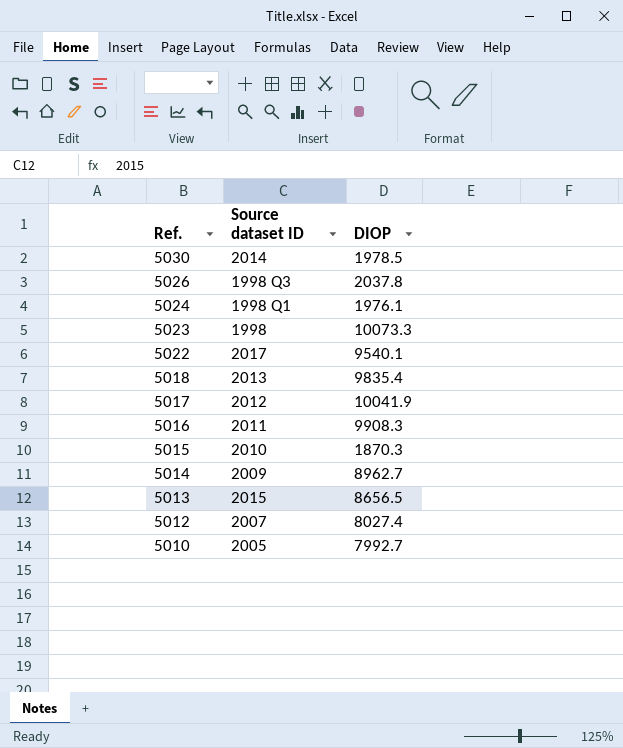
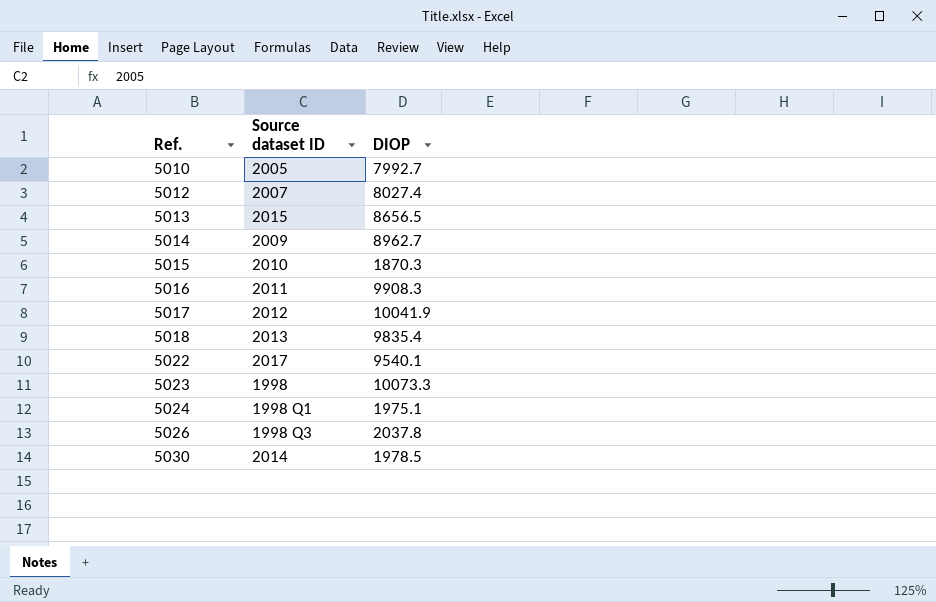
row order: Ref. descending -> Ref. ascending
5024 | DIOP: 1976.1 -> 1975.1

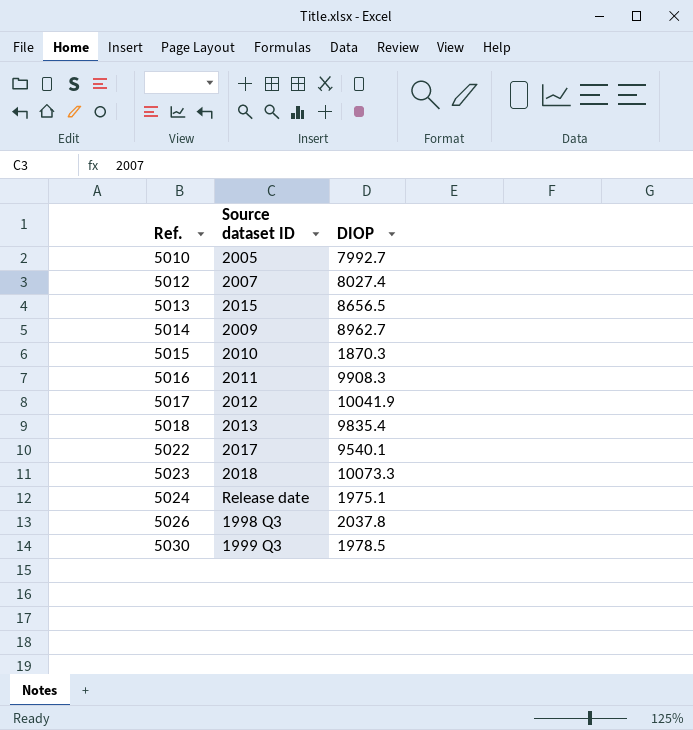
5023 | Source dataset ID: 1998 -> 2018
5024 | Source dataset ID: 1998 Q1 -> Release date
5030 | Source dataset ID: 2014 -> 1999 Q3

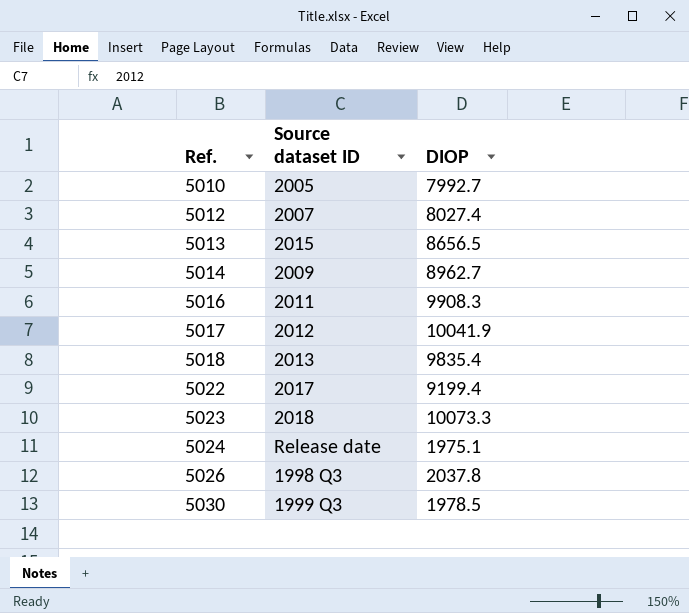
row 5015: 2010 | 1870.3 -> none
5022 | DIOP: 9540.1 -> 9199.4

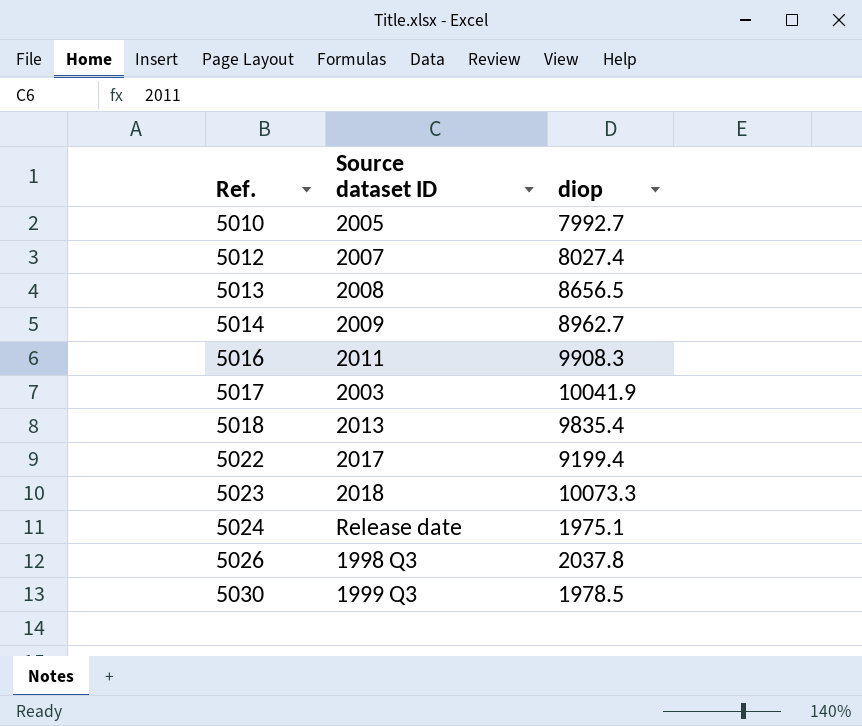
column name: DIOP -> diop
5013 | Source dataset ID: 2015 -> 2008
5017 | Source dataset ID: 2012 -> 2003

